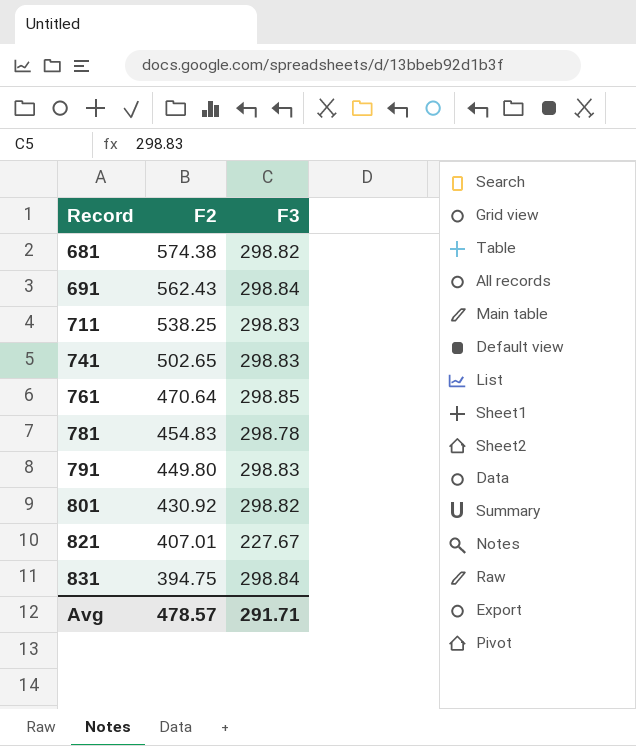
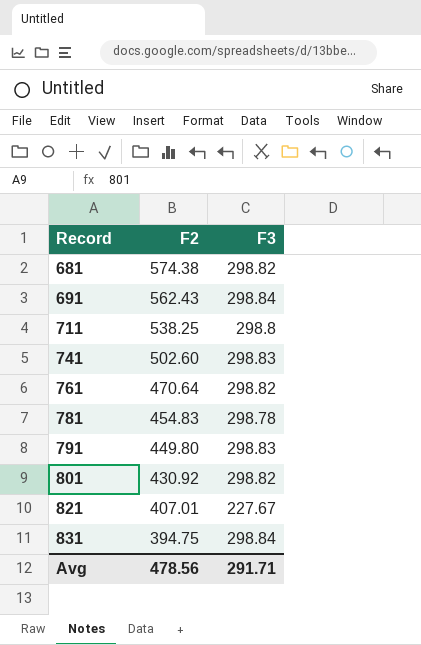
711 | F3: 298.83 -> 298.8
741 | F2: 502.65 -> 502.60
761 | F3: 298.85 -> 298.82
Avg | F2: 478.57 -> 478.56

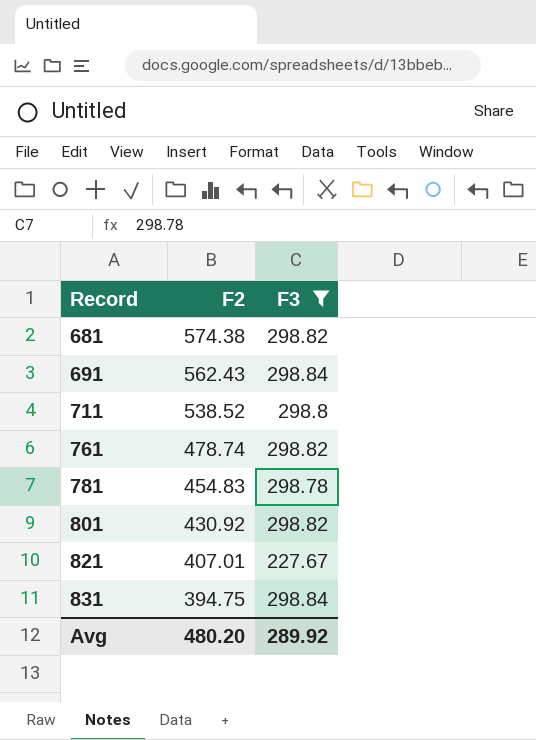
filter: none -> F3 != 298.83
711 | F2: 538.25 -> 538.52
761 | F2: 470.64 -> 478.74
Avg | F2: 478.56 -> 480.20
Avg | F3: 291.71 -> 289.92

